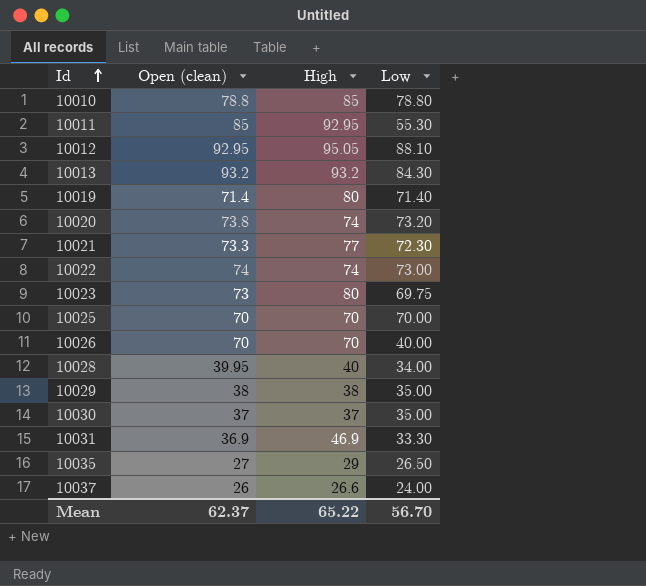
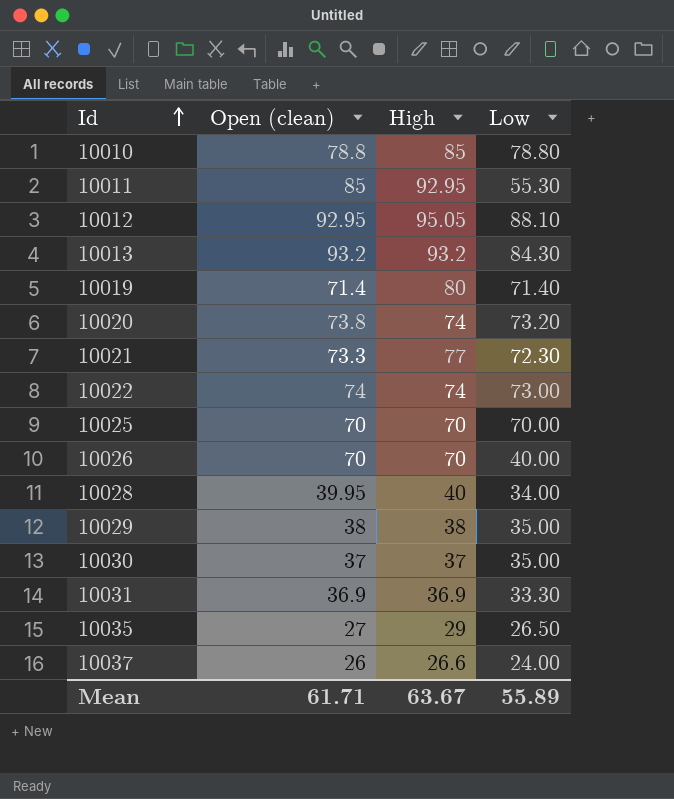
row 10023: 73 | 80 | 69.75 -> none
10031 | High: 46.9 -> 36.9
Mean | Open (clean): 62.37 -> 61.71
Mean | High: 65.22 -> 63.67
Mean | Low: 56.70 -> 55.89

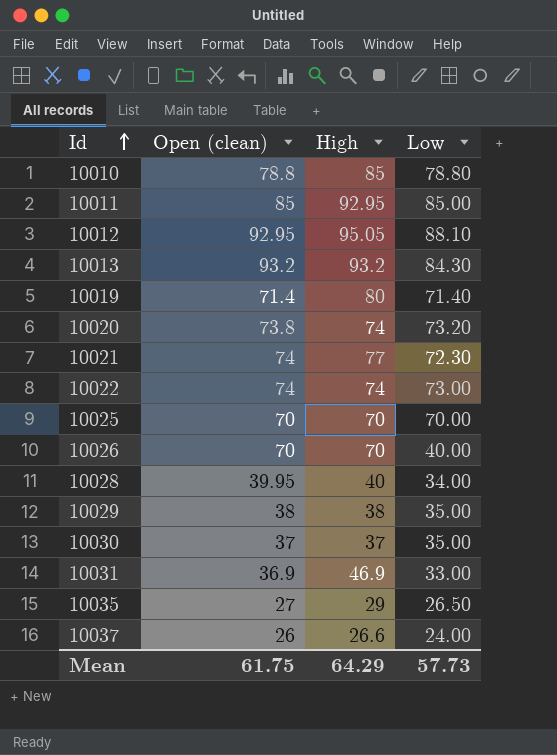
10011 | Low: 55.30 -> 85.00
10021 | Open (clean): 73.3 -> 74
10031 | High: 36.9 -> 46.9
10031 | Low: 33.30 -> 33.00
Mean | Open (clean): 61.71 -> 61.75
Mean | High: 63.67 -> 64.29
Mean | Low: 55.89 -> 57.73

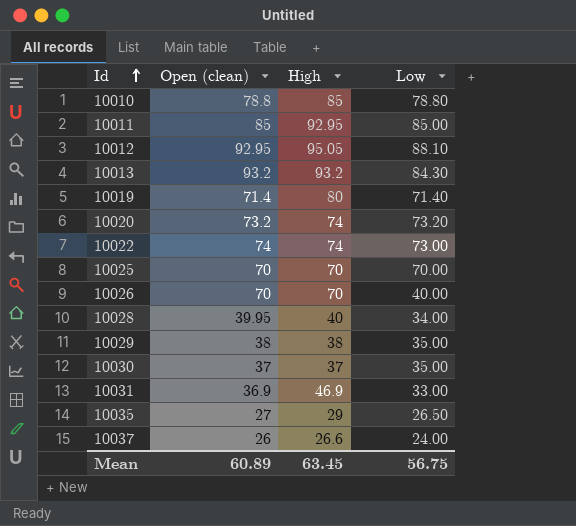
row 10021: 74 | 77 | 72.30 -> none
10020 | Open (clean): 73.8 -> 73.2
Mean | Open (clean): 61.75 -> 60.89
Mean | High: 64.29 -> 63.45
Mean | Low: 57.73 -> 56.75

